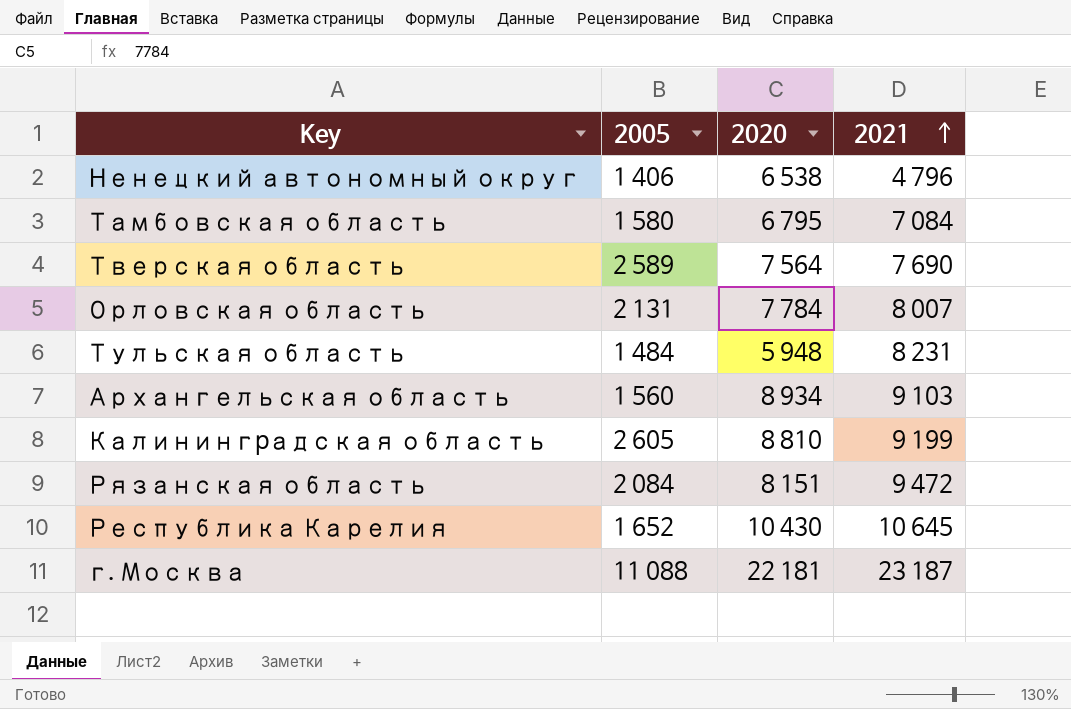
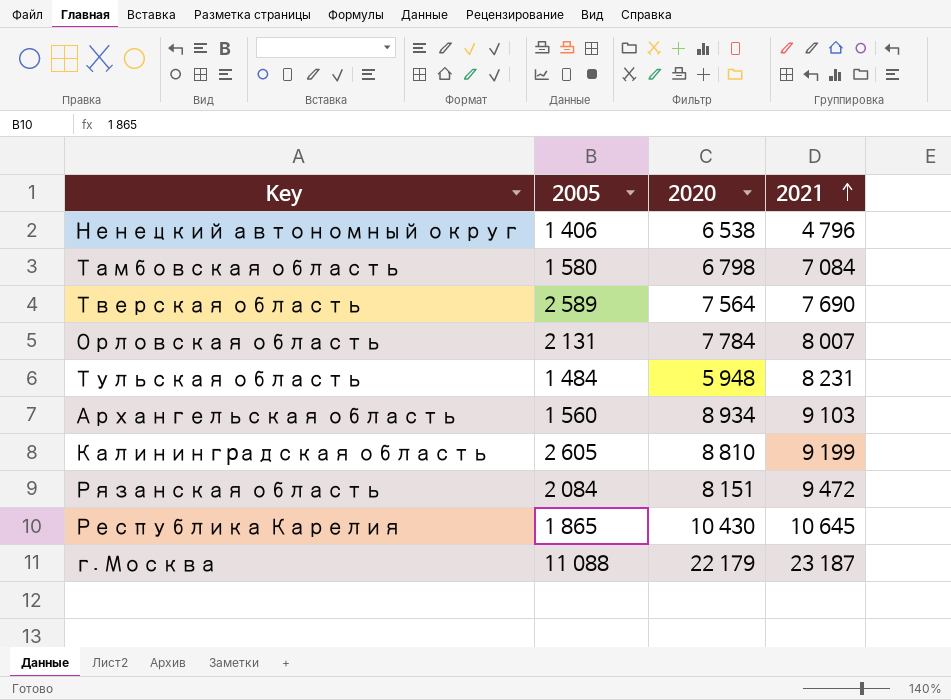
Тамбовская область | 2020: 6 795 -> 6 798
Республика Карелия | 2005: 1 652 -> 1 865
г. Москва | 2020: 22 181 -> 22 179

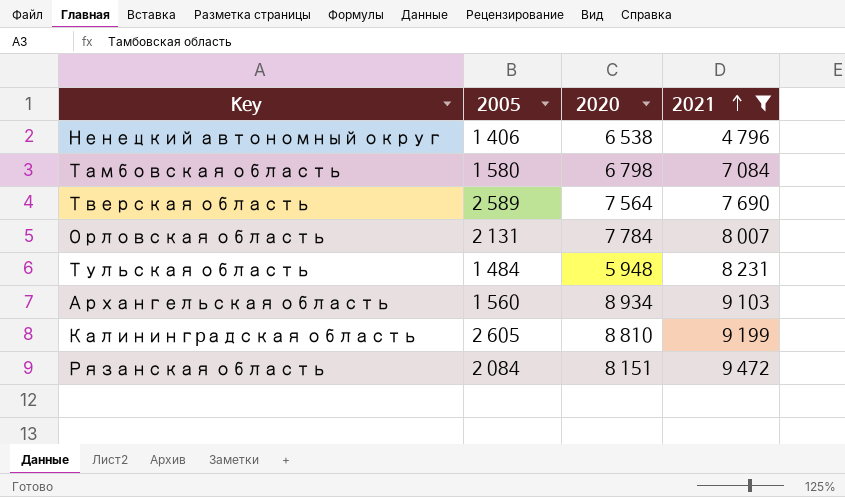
filter: none -> 2021 <= 9 472

